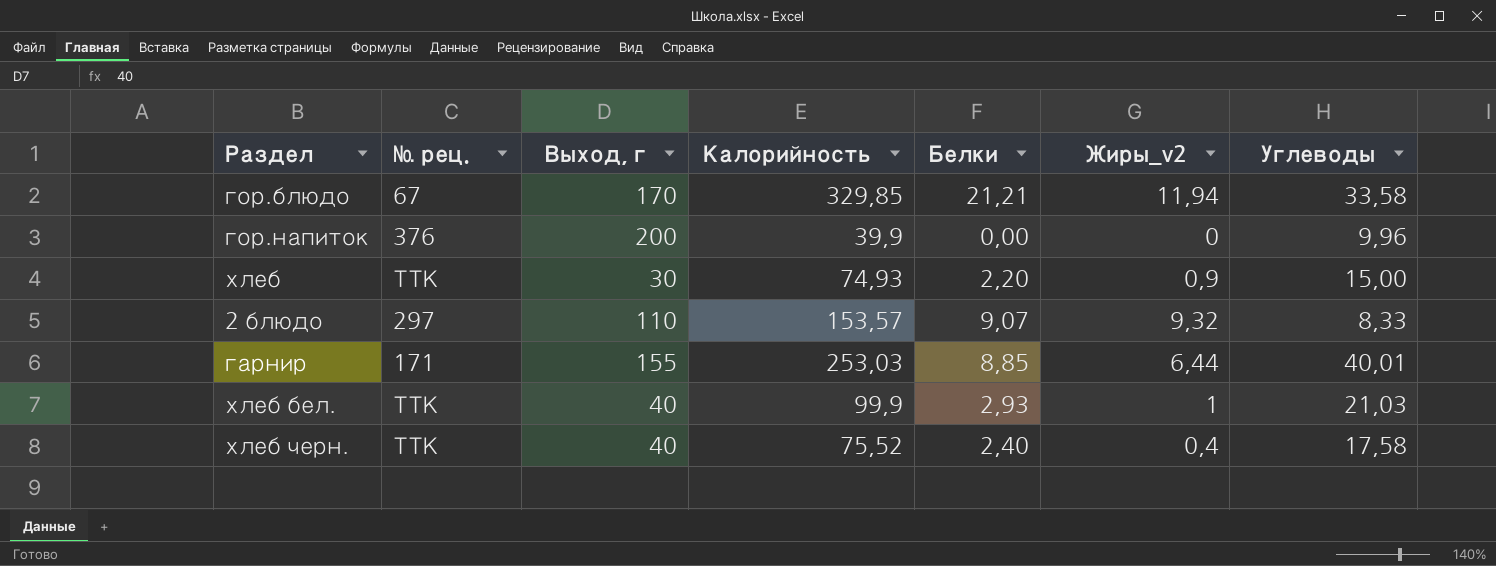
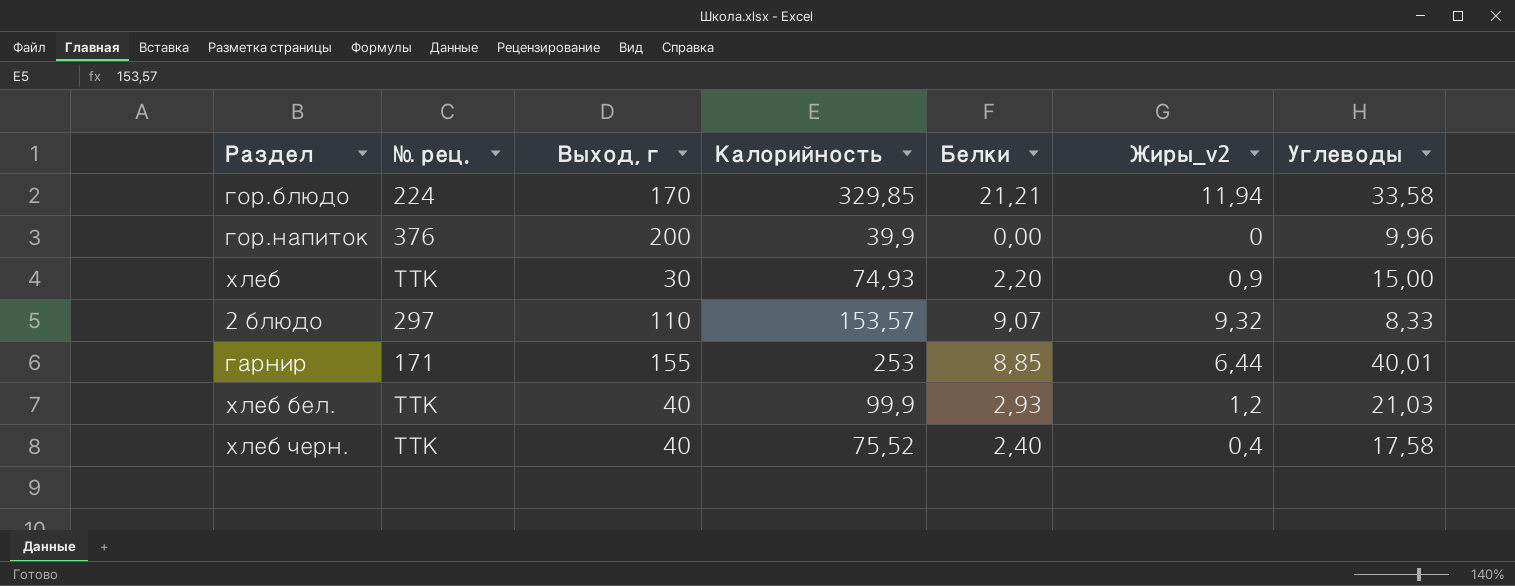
гор.блюдо | № рец.: 67 -> 224
гарнир | Калорийность: 253,03 -> 253
хлеб бел. | Жиры_v2: 1 -> 1,2

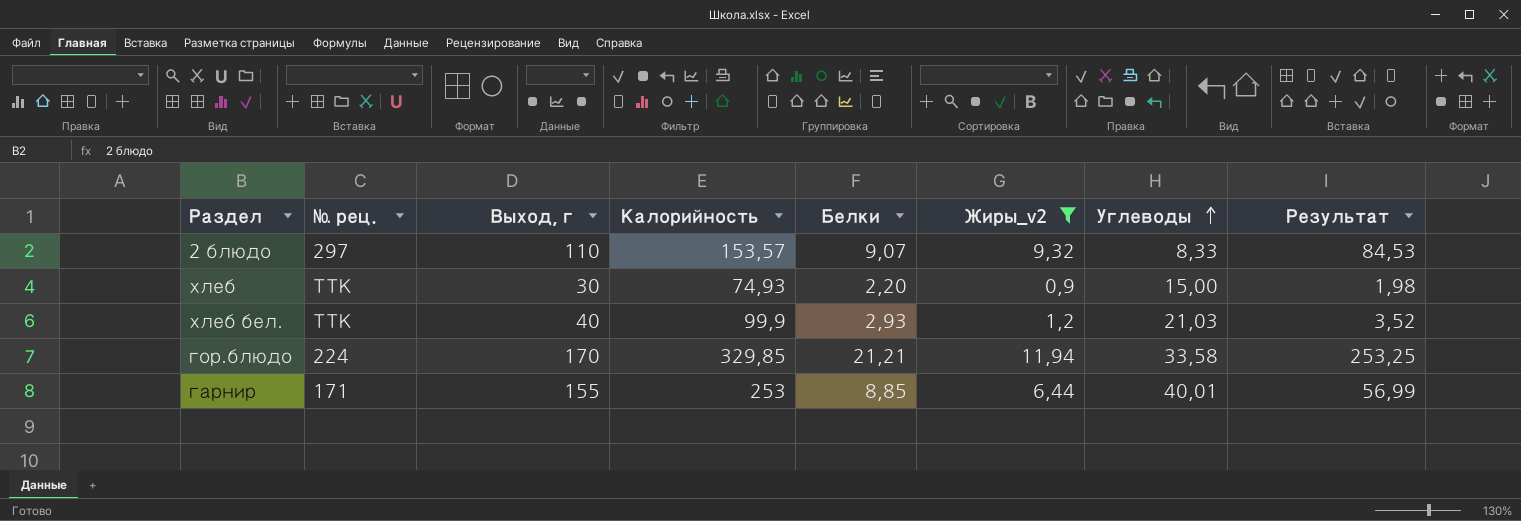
filter: none -> Жиры_v2 >= 0,9
row order: none -> Углеводы ascending
column Результат | formula: none -> [Белки] * [Жиры_v2]

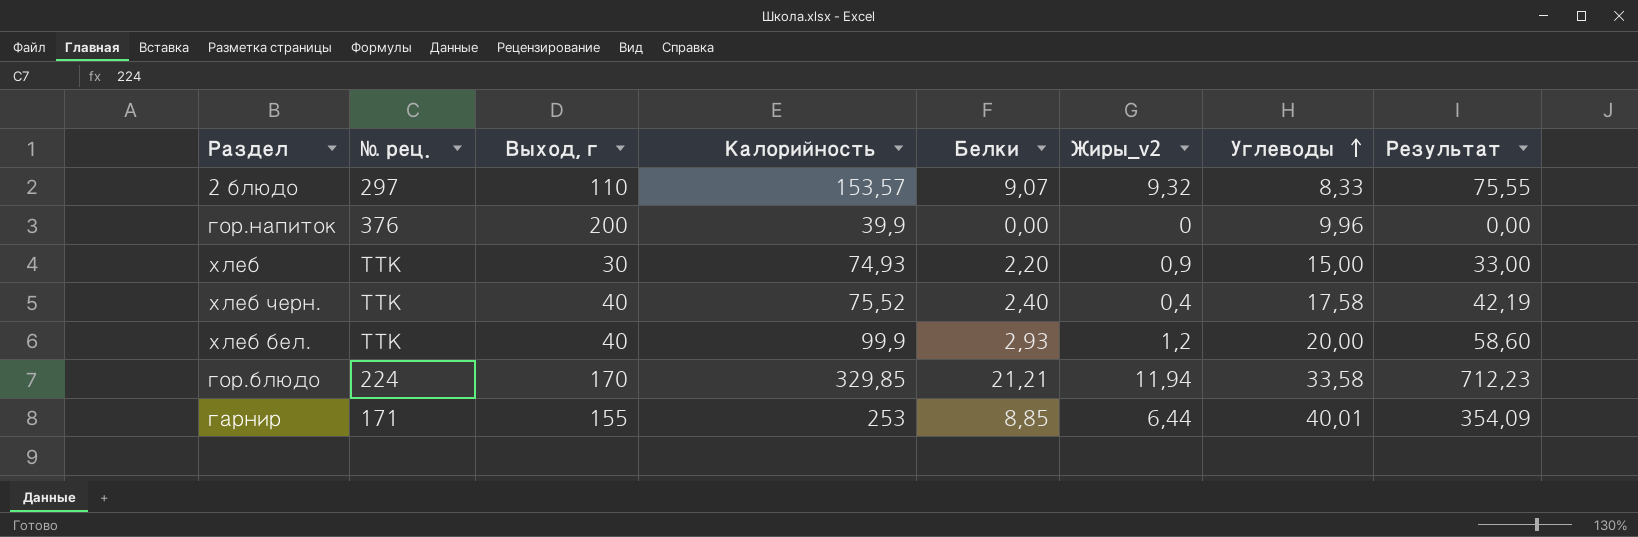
filter: Жиры_v2 >= 0,9 -> none
column Результат | formula: [Белки] * [Жиры_v2] -> [Белки] * [Углеводы]
хлеб бел. | Углеводы: 21,03 -> 20,00

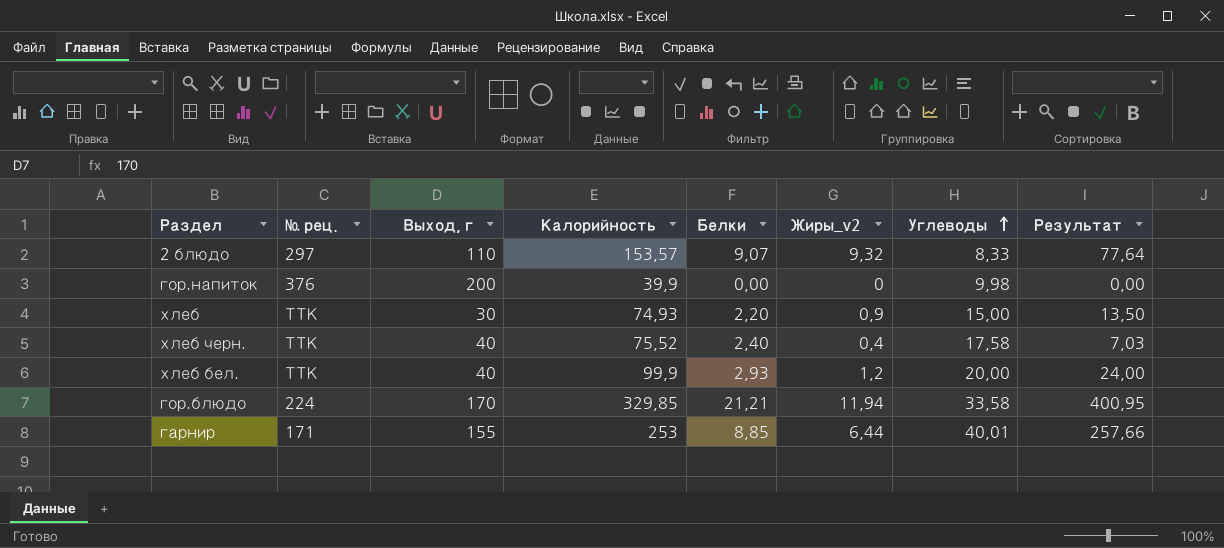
column Результат | formula: [Белки] * [Углеводы] -> [Жиры_v2] * [Углеводы]
гор.напиток | Углеводы: 9,96 -> 9,98

